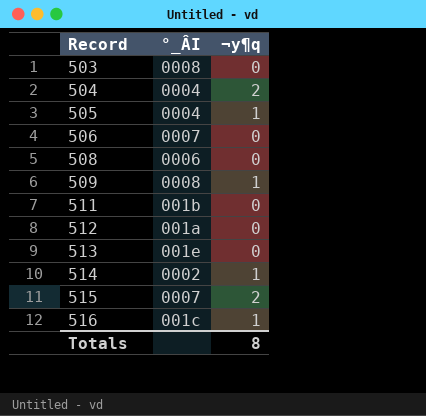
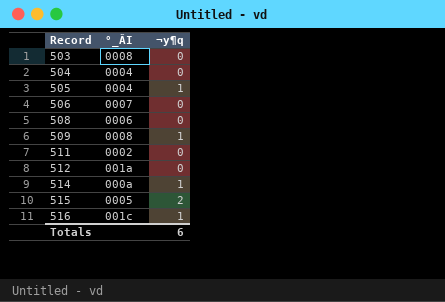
row 513: 001e | 0 -> none
504 | ¬y¶q: 2 -> 0
511 | °_ÂI: 001b -> 0002
514 | °_ÂI: 0002 -> 000a
515 | °_ÂI: 0007 -> 0005
Totals | ¬y¶q: 8 -> 6

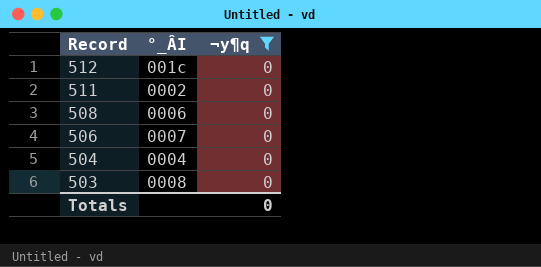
filter: none -> ¬y¶q = 0
row order: Record ascending -> Record descending
512 | °_ÂI: 001a -> 001c
Totals | ¬y¶q: 6 -> 0

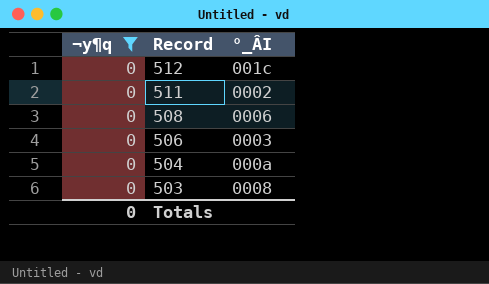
column ¬y¶q | position: 3 -> 1
506 | °_ÂI: 0007 -> 0003
504 | °_ÂI: 0004 -> 000a

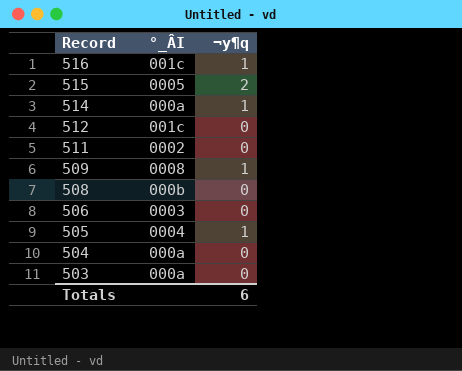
filter: ¬y¶q = 0 -> none
column ¬y¶q | position: 1 -> 3
508 | °_ÂI: 0006 -> 000b
503 | °_ÂI: 0008 -> 000a
Totals | ¬y¶q: 0 -> 6

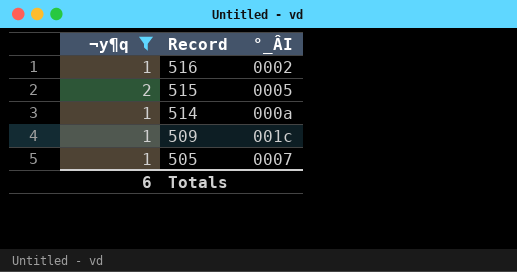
filter: none -> ¬y¶q != 0
column ¬y¶q | position: 3 -> 1
516 | °_ÂI: 001c -> 0002
509 | °_ÂI: 0008 -> 001c
505 | °_ÂI: 0004 -> 0007

